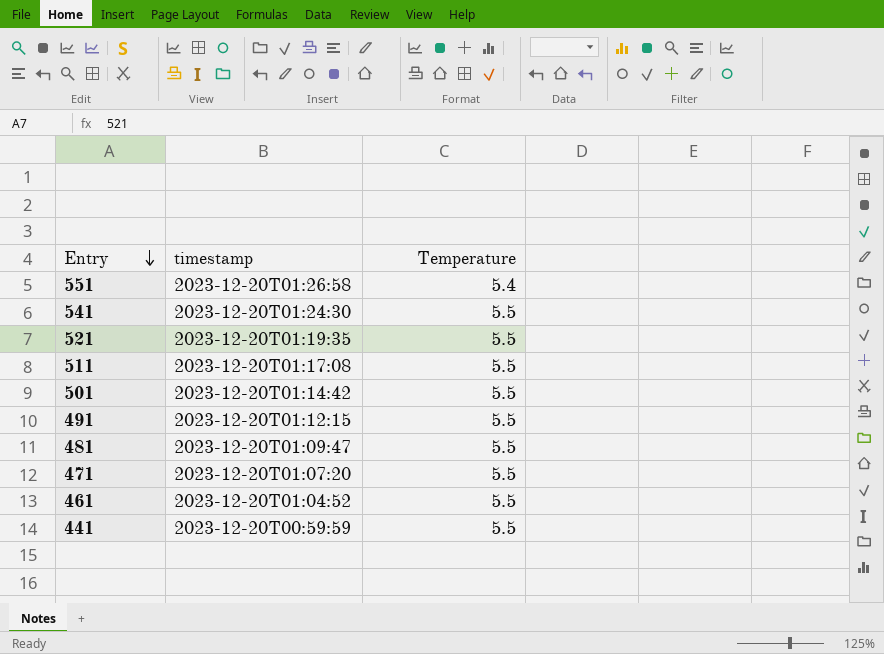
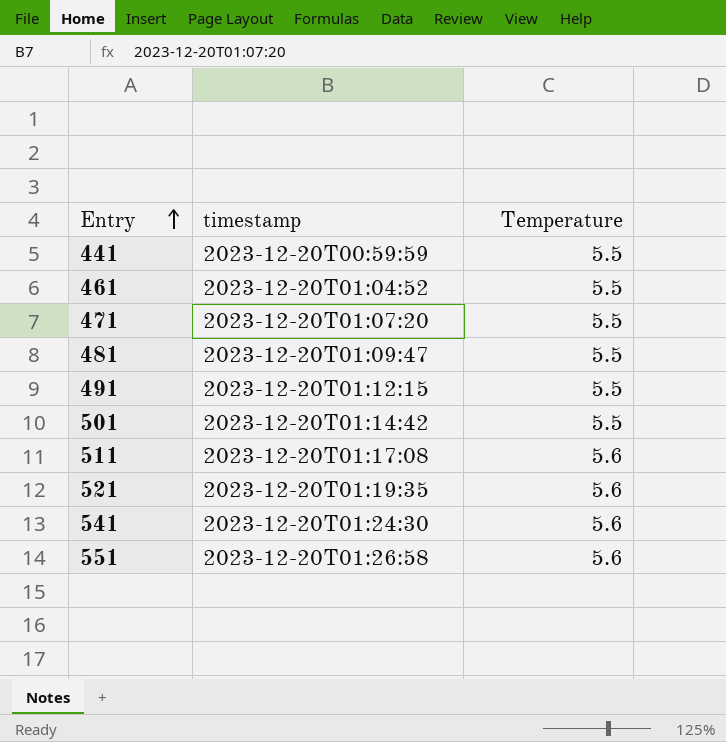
row order: Entry descending -> Entry ascending
511 | Temperature: 5.5 -> 5.6
521 | Temperature: 5.5 -> 5.6
541 | Temperature: 5.5 -> 5.6
551 | Temperature: 5.4 -> 5.6

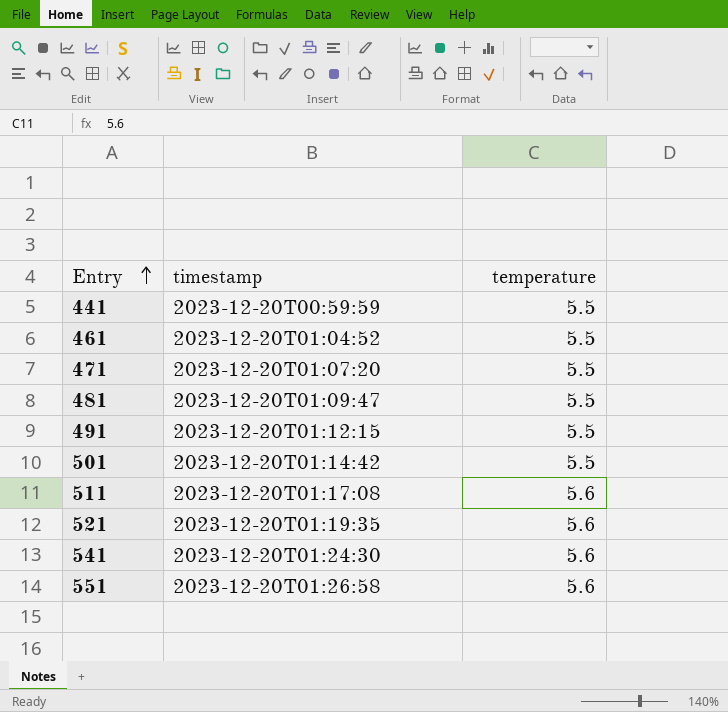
column name: Temperature -> temperature

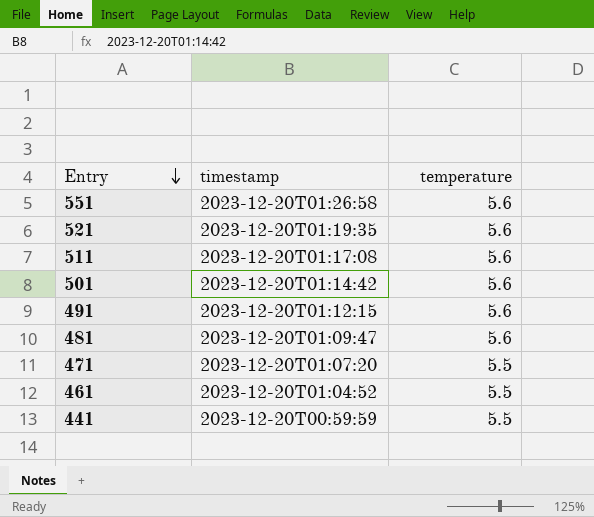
row order: Entry ascending -> Entry descending
row 541: 2023-12-20T01:24:30 | 5.6 -> none
501 | temperature: 5.5 -> 5.6
491 | temperature: 5.5 -> 5.6
481 | temperature: 5.5 -> 5.6

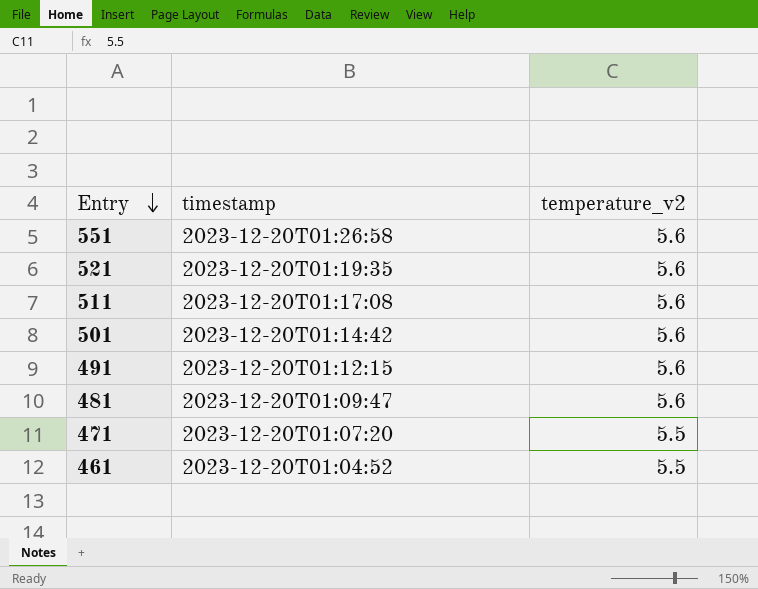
column name: temperature -> temperature_v2
row 441: 2023-12-20T00:59:59 | 5.5 -> none

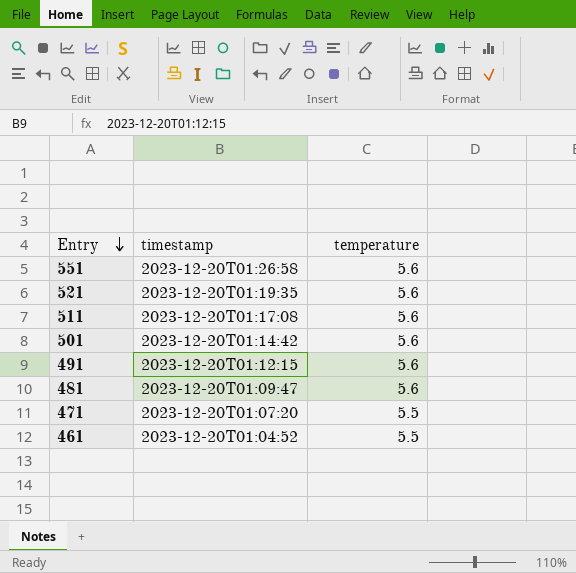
column name: temperature_v2 -> temperature

